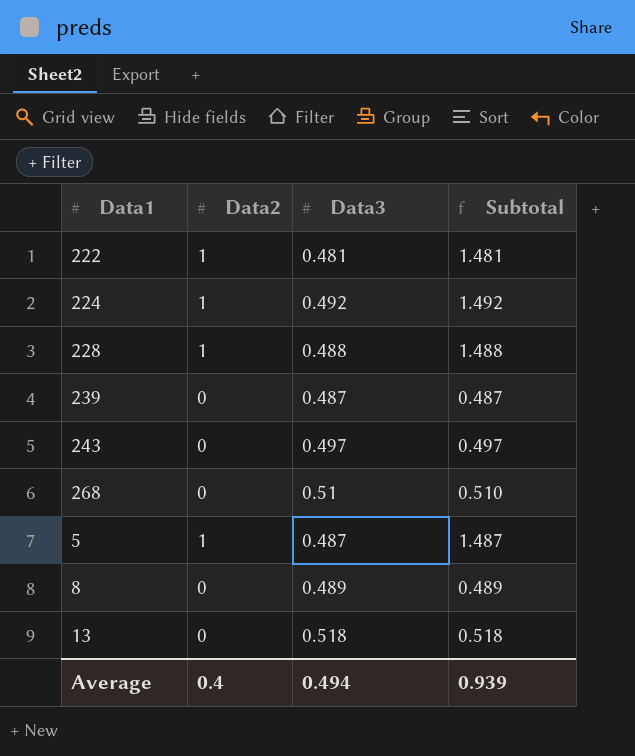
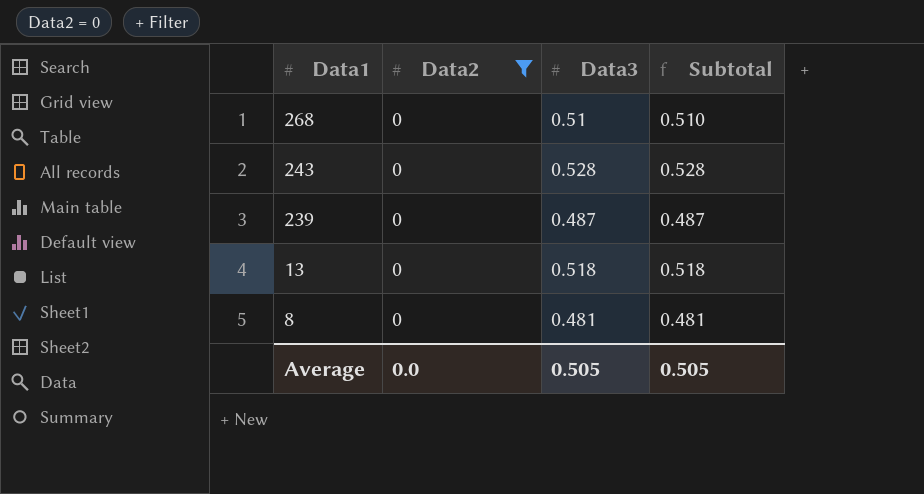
filter: none -> Data2 = 0
row order: none -> Data1 descending
243 | Data3: 0.497 -> 0.528
243 | Subtotal: 0.497 -> 0.528
8 | Data3: 0.489 -> 0.481
8 | Subtotal: 0.489 -> 0.481
Average | Data2: 0.4 -> 0.0
Average | Data3: 0.494 -> 0.505
Average | Subtotal: 0.939 -> 0.505

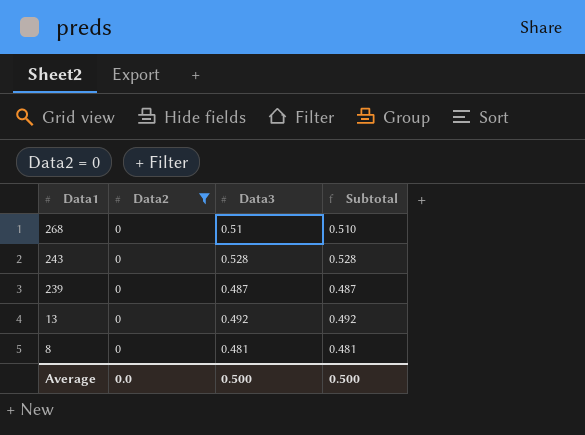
13 | Data3: 0.518 -> 0.492
13 | Subtotal: 0.518 -> 0.492
Average | Data3: 0.505 -> 0.500
Average | Subtotal: 0.505 -> 0.500

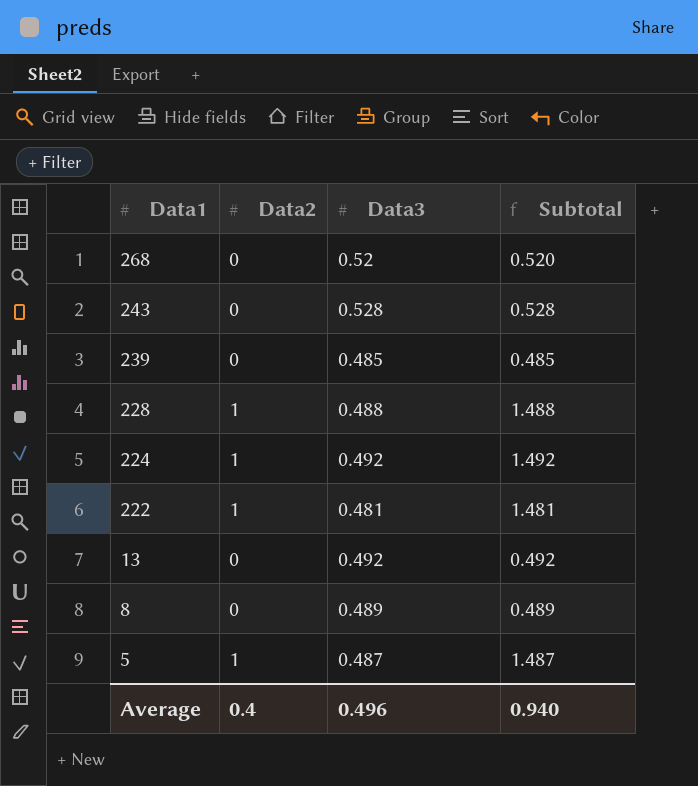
filter: Data2 = 0 -> none
268 | Data3: 0.51 -> 0.52
268 | Subtotal: 0.510 -> 0.520
239 | Data3: 0.487 -> 0.485
239 | Subtotal: 0.487 -> 0.485
8 | Data3: 0.481 -> 0.489
8 | Subtotal: 0.481 -> 0.489
Average | Data2: 0.0 -> 0.4
Average | Data3: 0.500 -> 0.496
Average | Subtotal: 0.500 -> 0.940

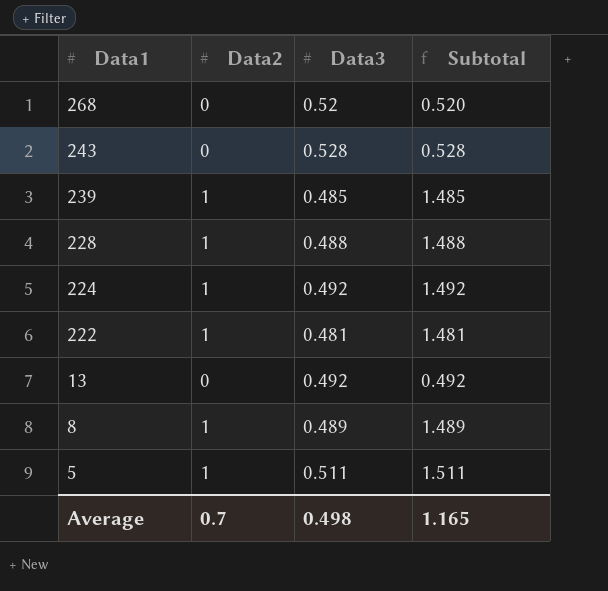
239 | Data2: 0 -> 1
239 | Subtotal: 0.485 -> 1.485
8 | Data2: 0 -> 1
8 | Subtotal: 0.489 -> 1.489
5 | Data3: 0.487 -> 0.511
5 | Subtotal: 1.487 -> 1.511
Average | Data2: 0.4 -> 0.7
Average | Data3: 0.496 -> 0.498
Average | Subtotal: 0.940 -> 1.165

